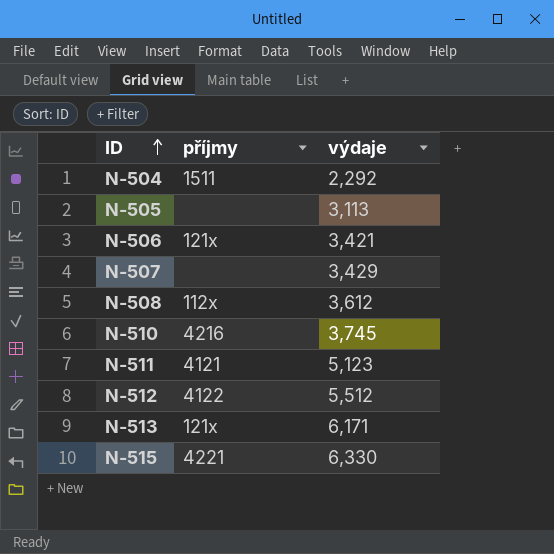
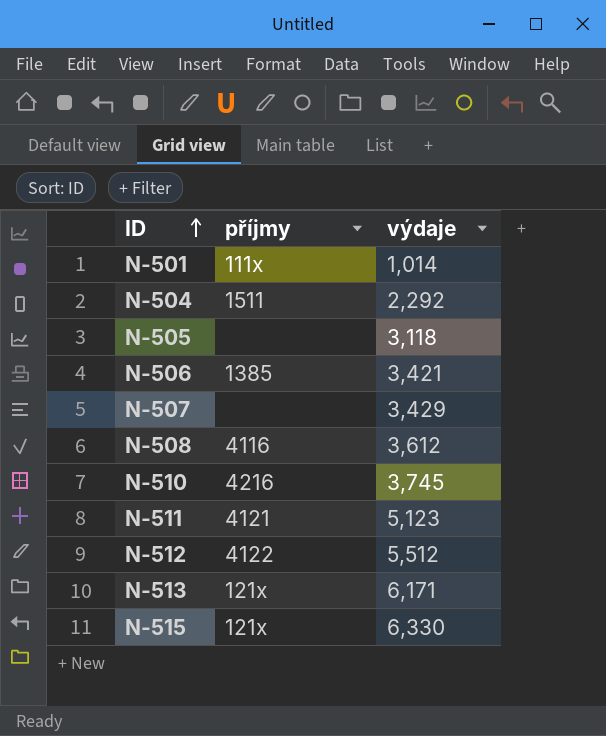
row N-501: none -> 111x | 1,014
N-505 | výdaje: 3,113 -> 3,118
N-506 | příjmy: 121x -> 1385
N-508 | příjmy: 112x -> 4116
N-515 | příjmy: 4221 -> 121x

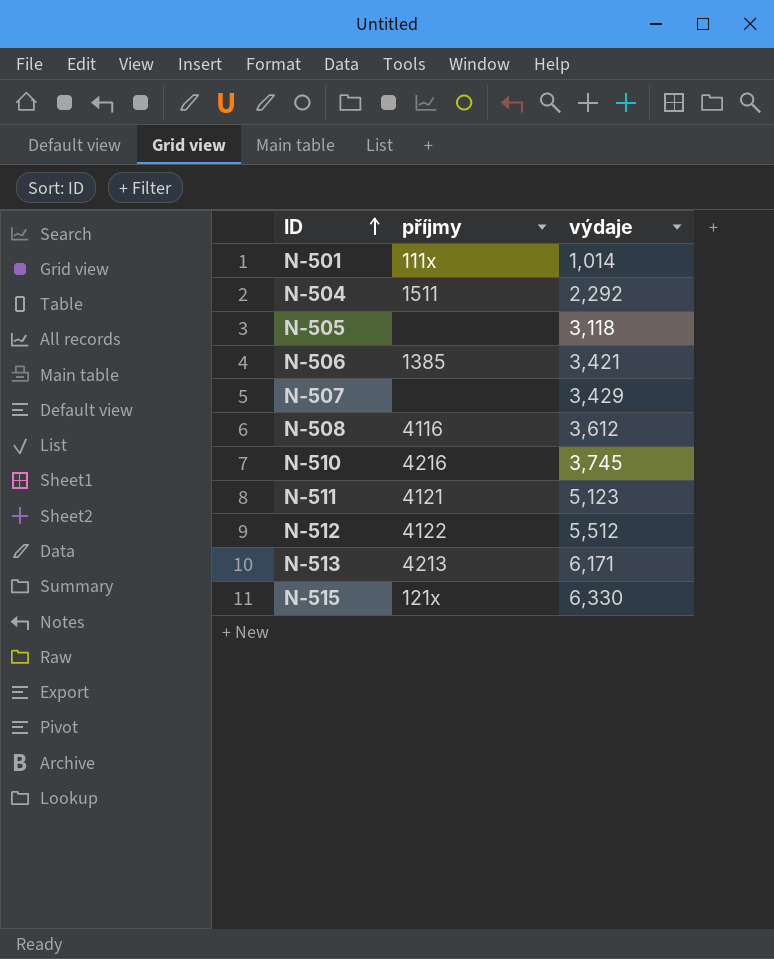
N-513 | příjmy: 121x -> 4213

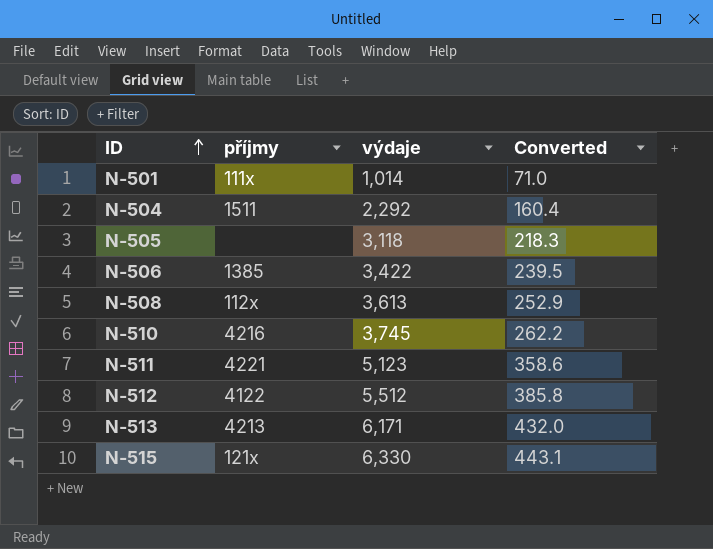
column Converted | formula: none -> [výdaje] * 0.07
row N-507: none | 3,429 -> none
N-506 | výdaje: 3,421 -> 3,422
N-508 | příjmy: 4116 -> 112x
N-508 | výdaje: 3,612 -> 3,613
N-511 | příjmy: 4121 -> 4221

